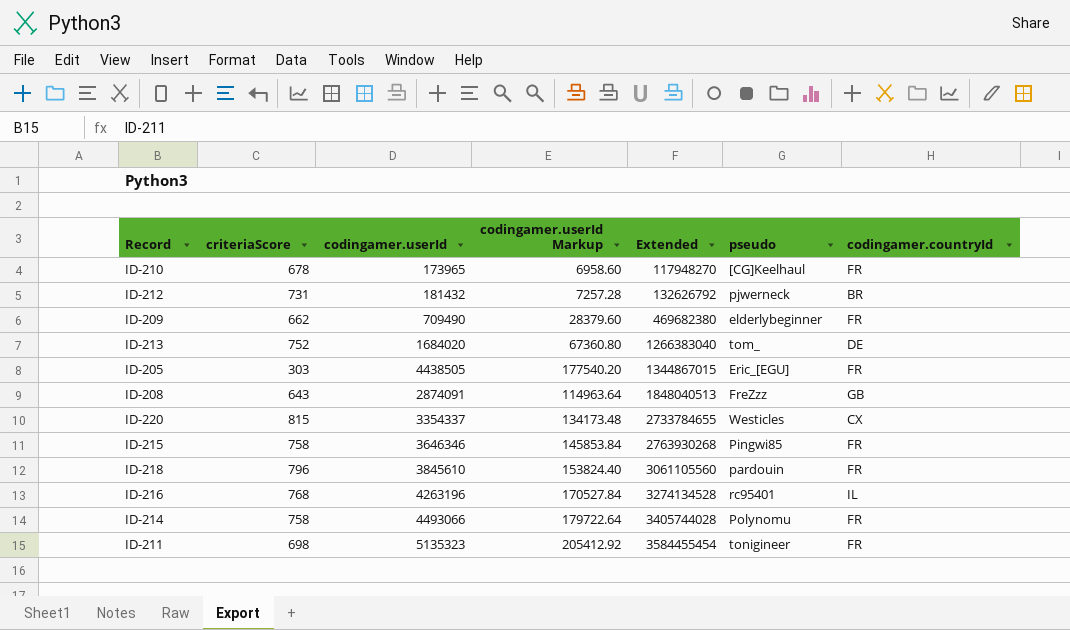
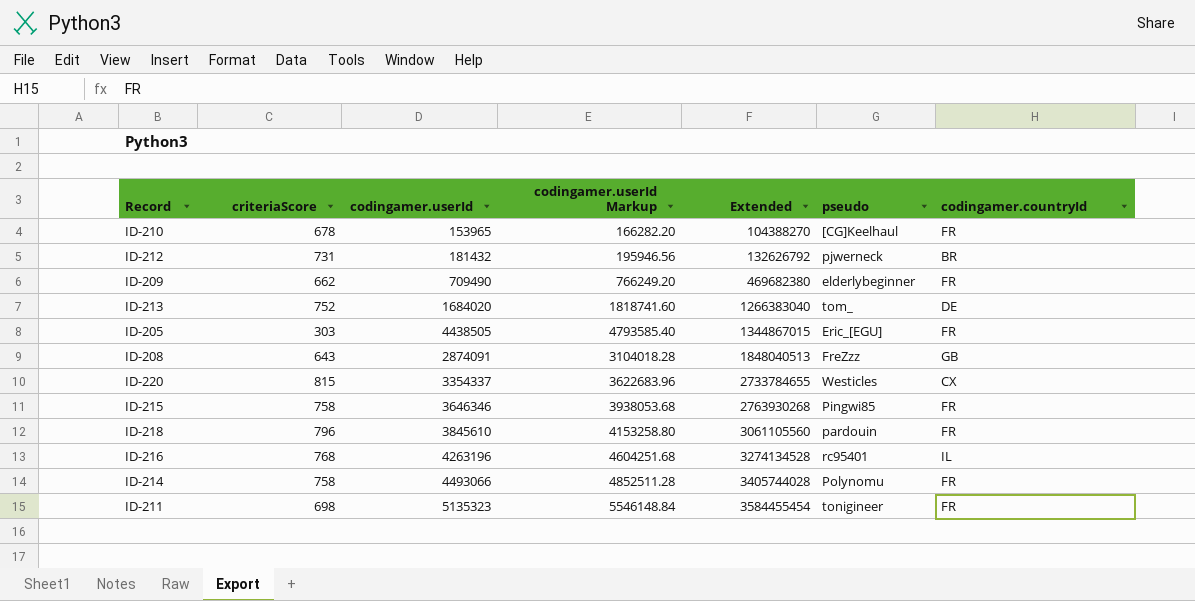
column codingamer.userId Markup | formula: [codingamer.userId] * 0.04 -> [codingamer.userId] * 1.08
ID-210 | codingamer.userId: 173965 -> 153965
ID-210 | Extended: 117948270 -> 104388270

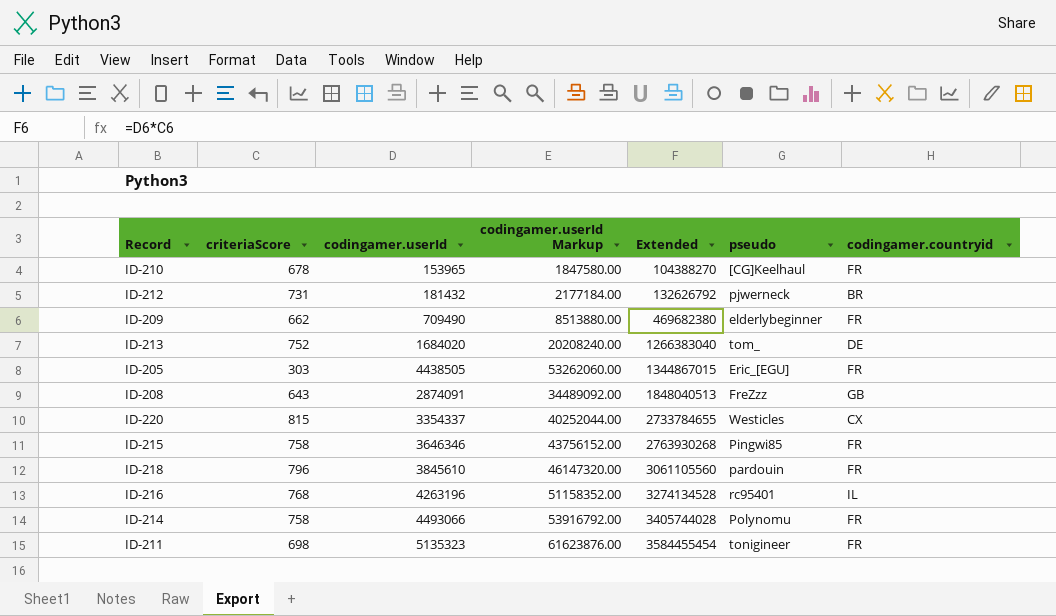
column codingamer.userId Markup | formula: [codingamer.userId] * 1.08 -> [codingamer.userId] * 12
column name: codingamer.countryId -> codingamer.countryid

